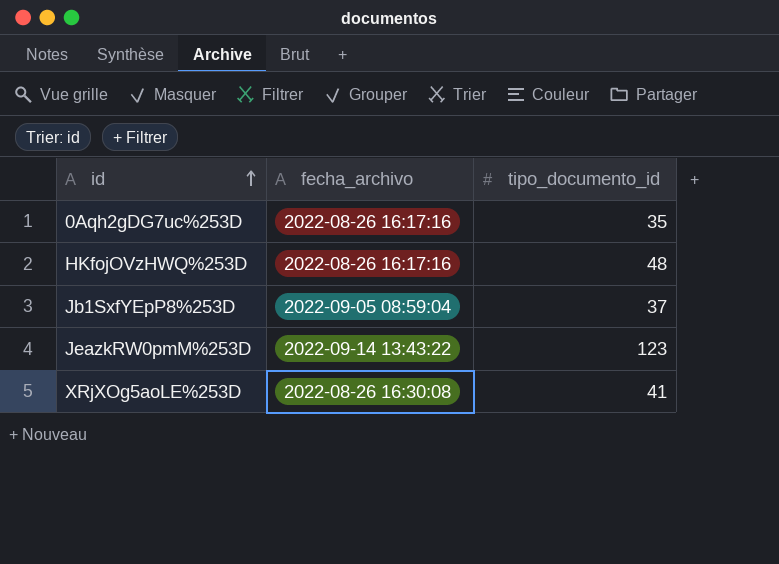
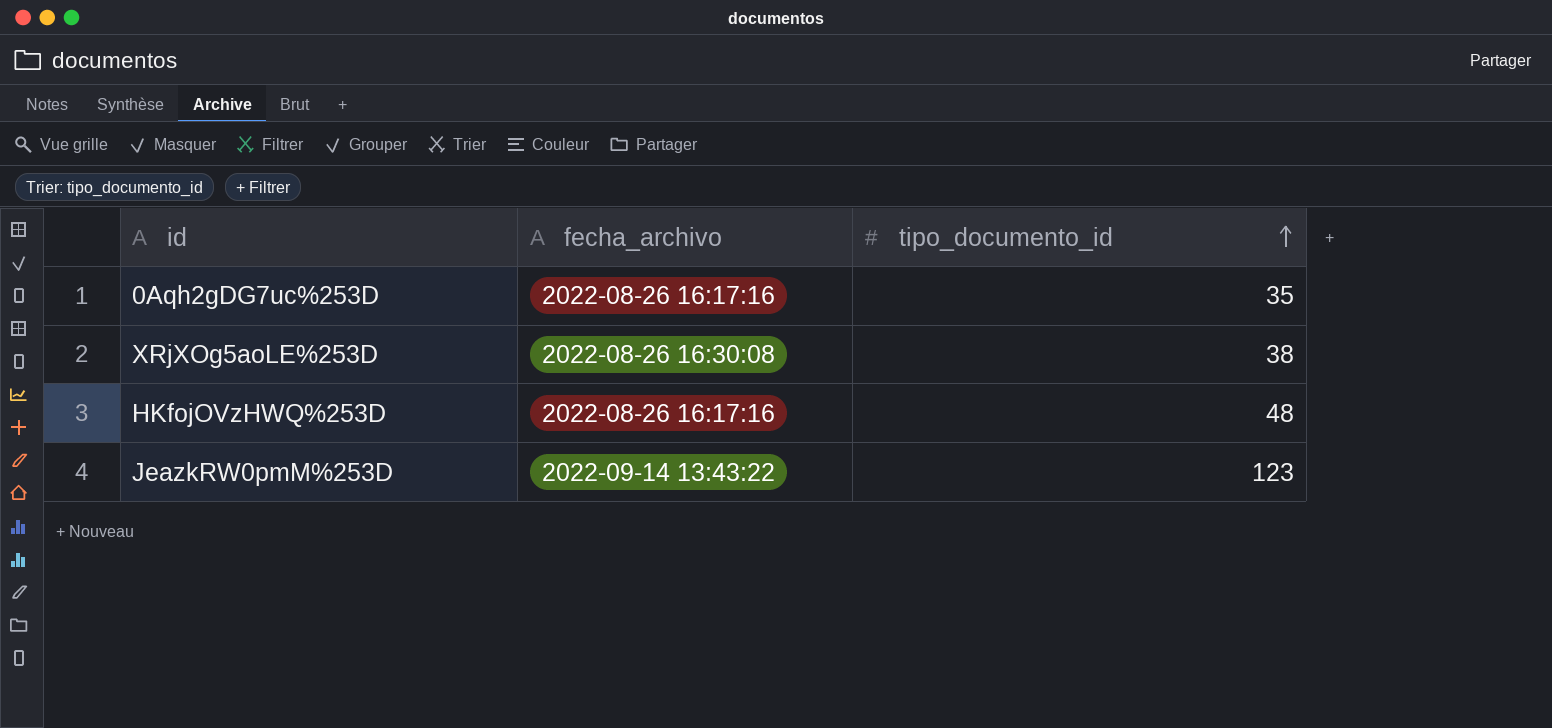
row order: id ascending -> tipo_documento_id ascending
row Jb1SxfYEpP8%253D: 2022-09-05 08:59:04 | 37 -> none
XRjXOg5aoLE%253D | tipo_documento_id: 41 -> 38

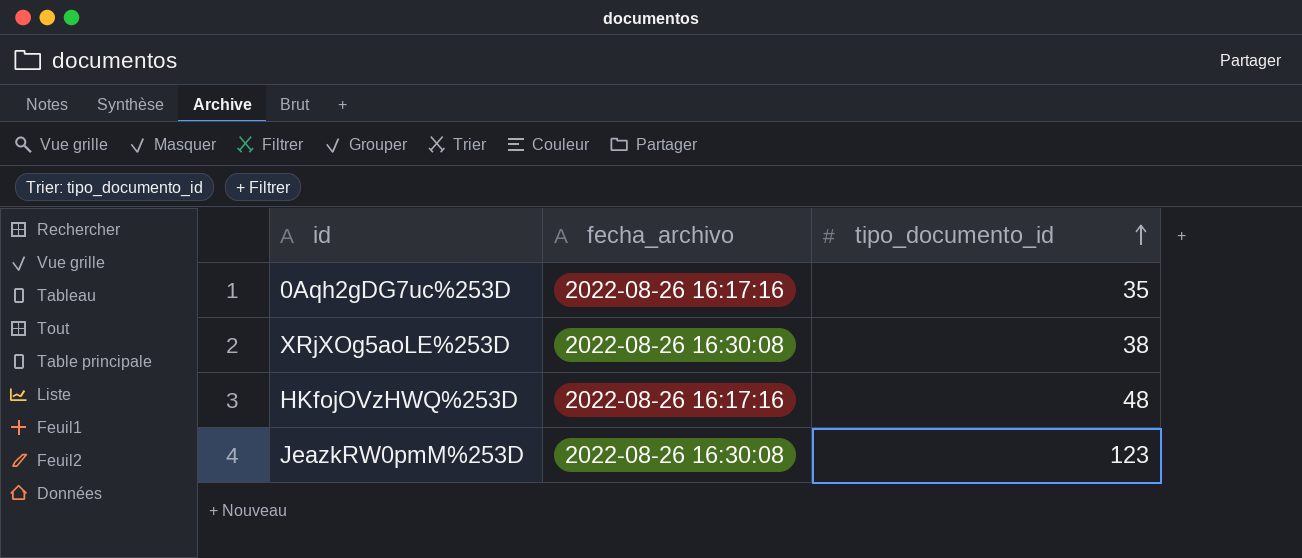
JeazkRW0pmM%253D | fecha_archivo: 2022-09-14 13:43:22 -> 2022-08-26 16:30:08

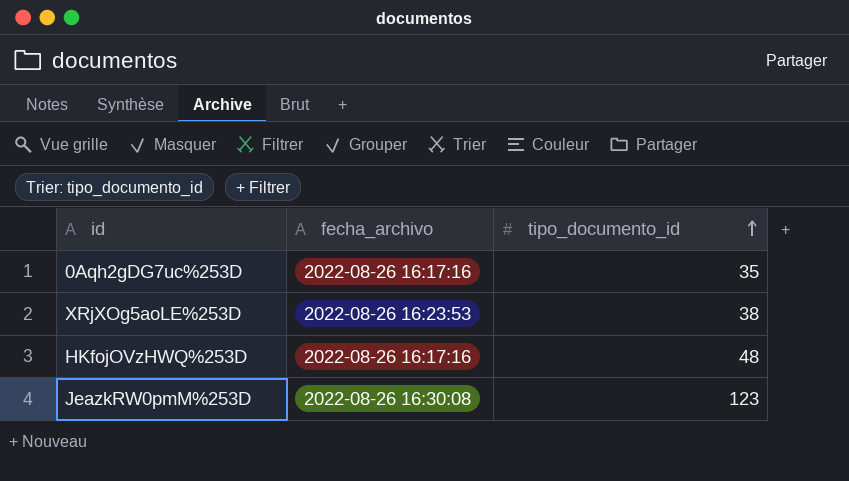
XRjXOg5aoLE%253D | fecha_archivo: 2022-08-26 16:30:08 -> 2022-08-26 16:23:53

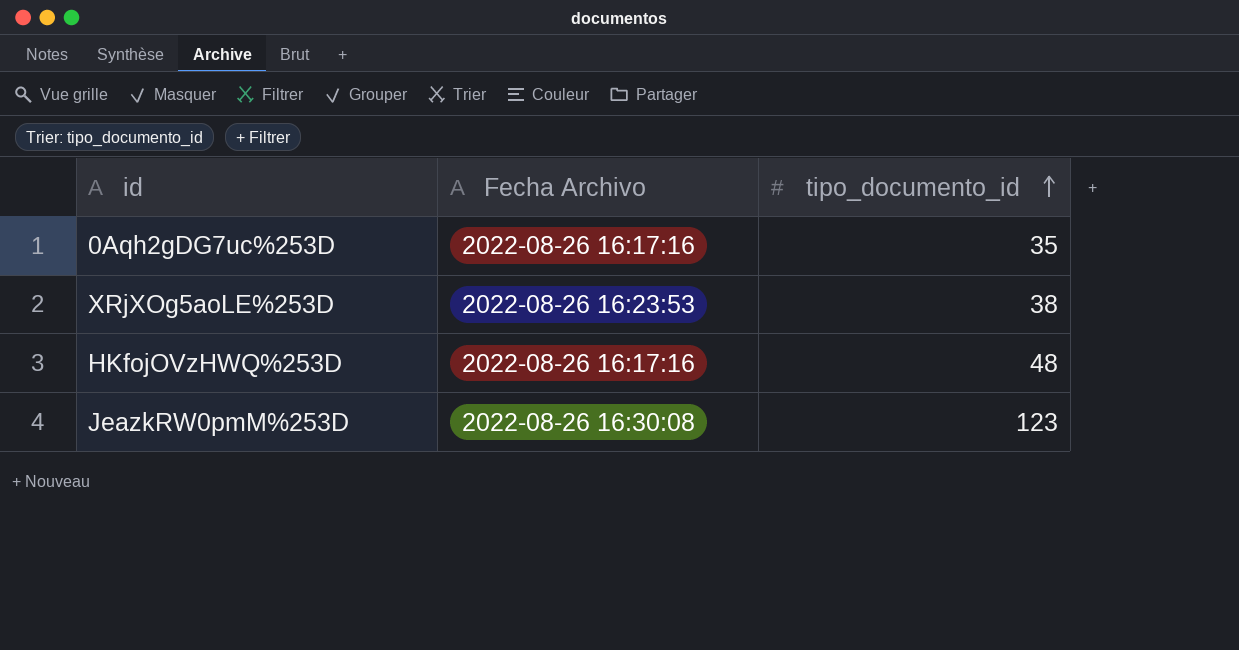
column name: fecha_archivo -> Fecha Archivo

